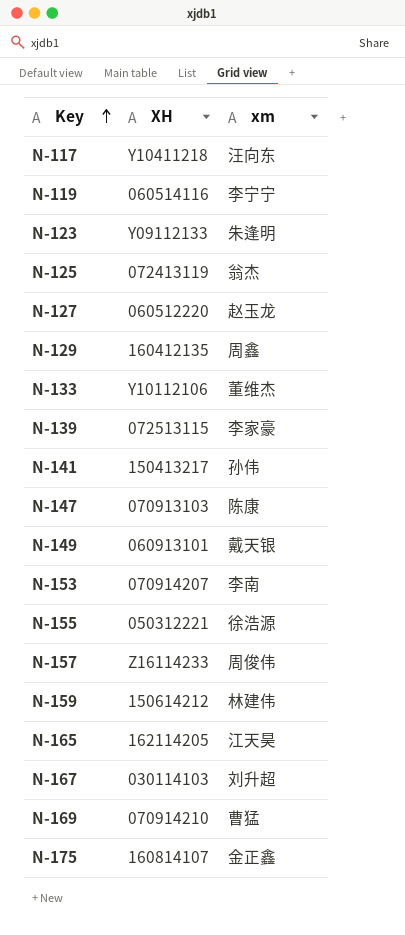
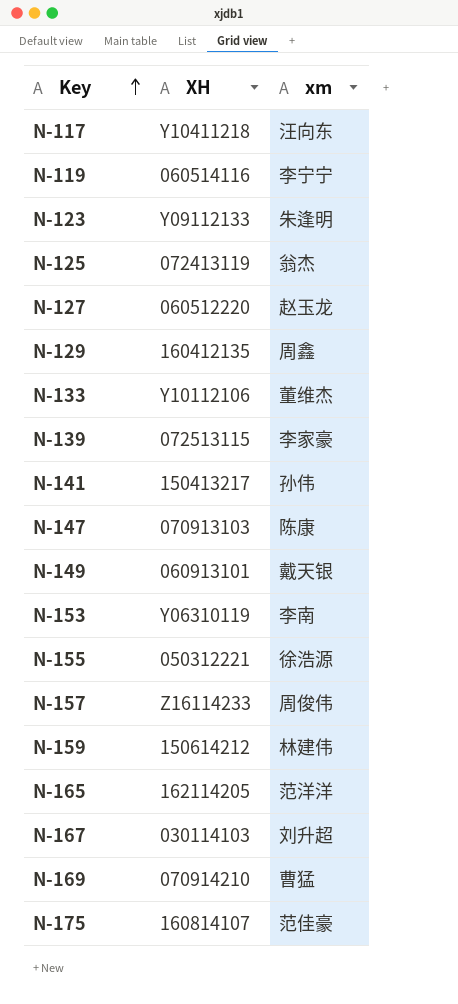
N-153 | XH: 070914207 -> Y06310119
N-165 | xm: 江天昊 -> 范洋洋
N-175 | xm: 金正鑫 -> 范佳豪

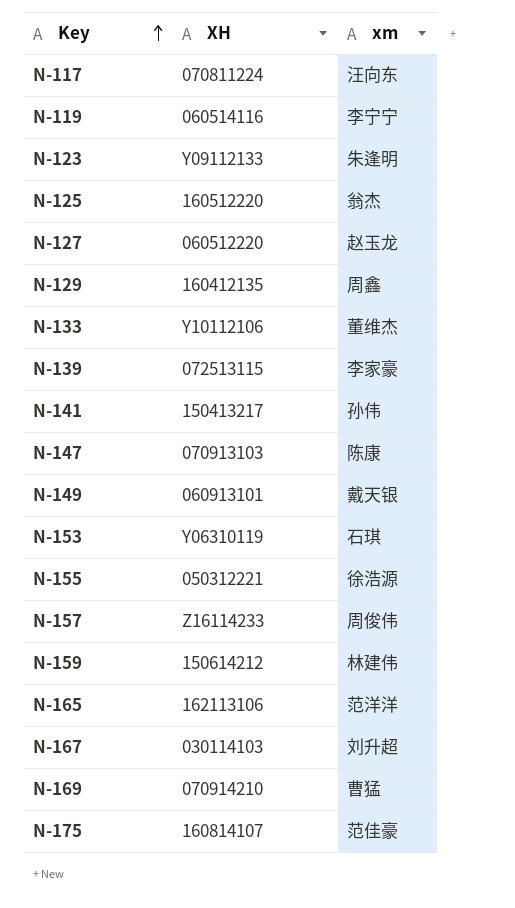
N-117 | XH: Y10411218 -> 070811224
N-125 | XH: 072413119 -> 160512220
N-153 | xm: 李南 -> 石琪
N-165 | XH: 162114205 -> 162113106

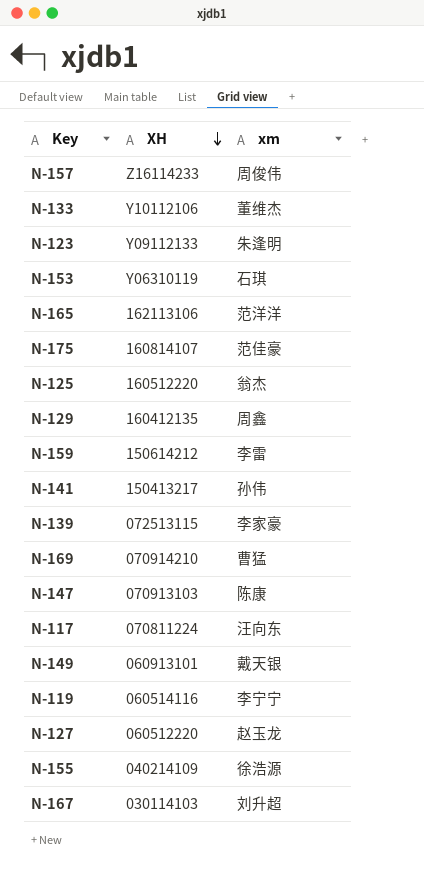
row order: Key ascending -> XH descending
N-159 | xm: 林建伟 -> 李雷
N-155 | XH: 050312221 -> 040214109

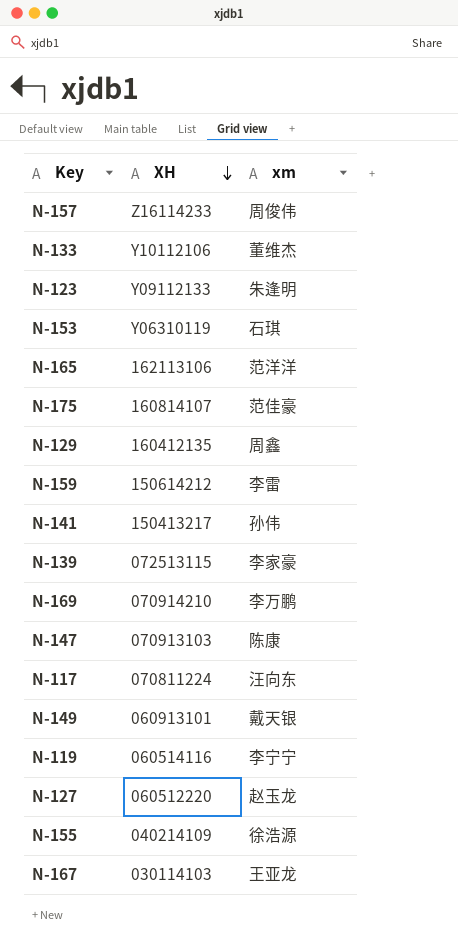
row N-125: 160512220 | 翁杰 -> none
N-169 | xm: 曹猛 -> 李万鹏
N-167 | xm: 刘升超 -> 王亚龙

